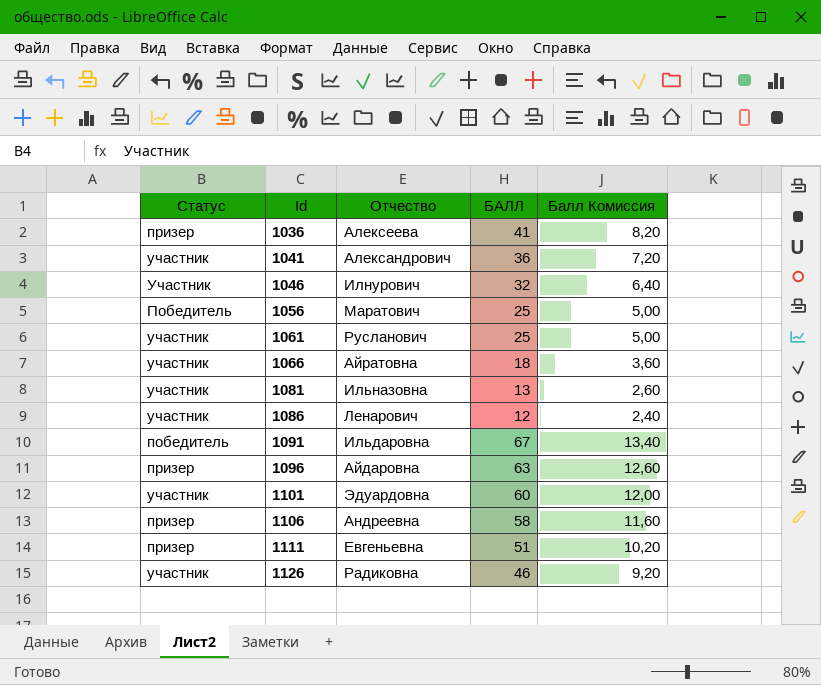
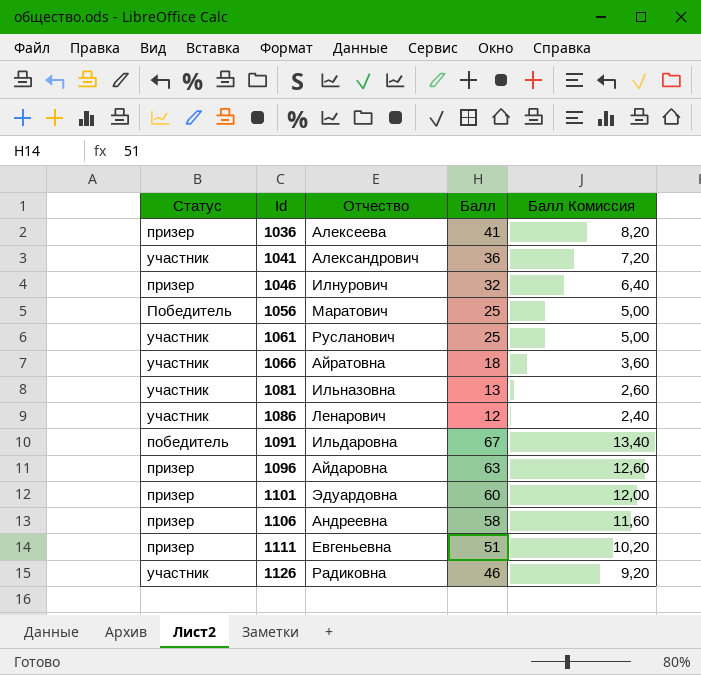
column name: БАЛЛ -> Балл
1046 | Статус: Участник -> призер
1101 | Статус: участник -> призер

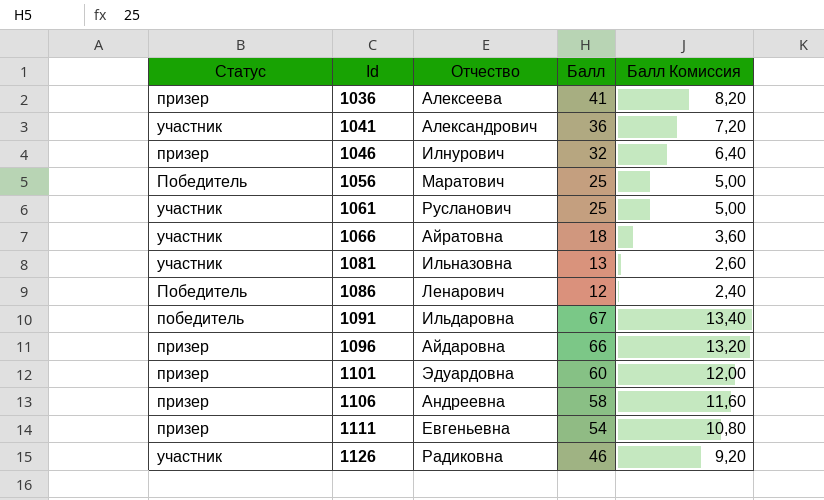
1086 | Статус: участник -> Победитель
1096 | Балл: 63 -> 66
1096 | Балл Комиссия: 12,60 -> 13,20
1111 | Балл: 51 -> 54
1111 | Балл Комиссия: 10,20 -> 10,80

